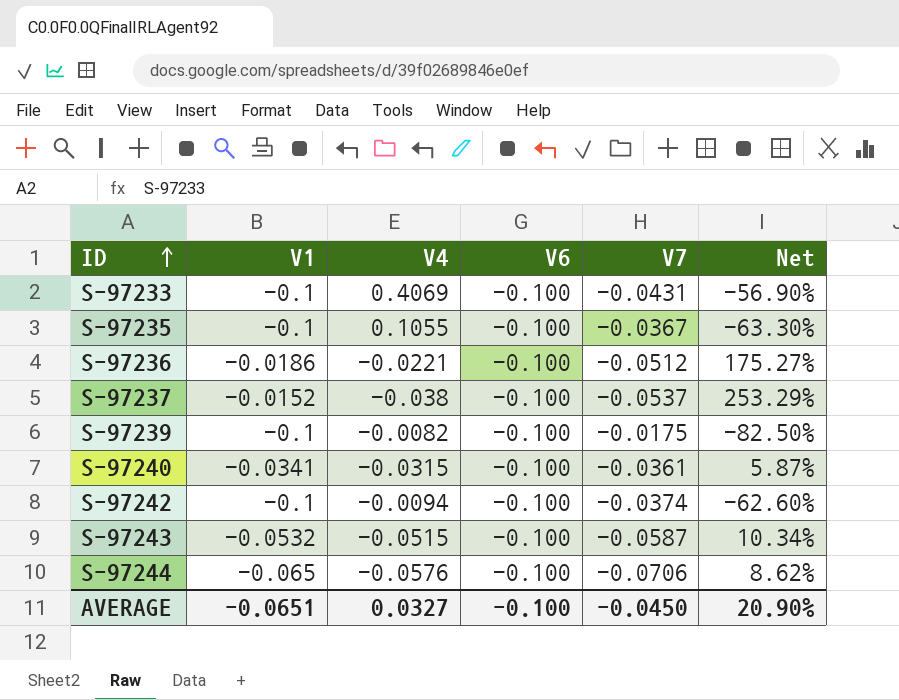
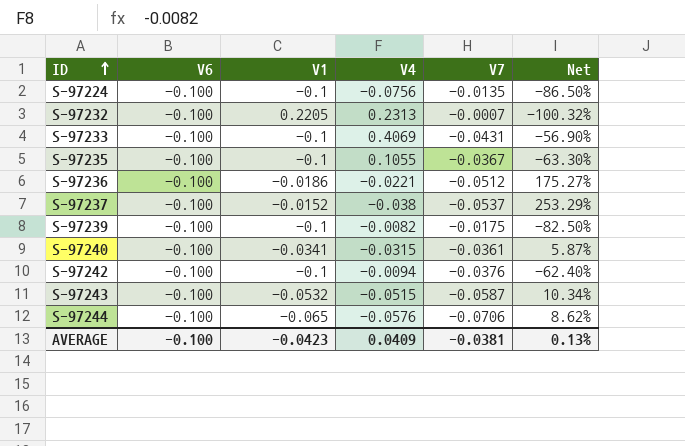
column V6 | position: 4 -> 2
row S-97224: none -> -0.100 | -0.1 | -0.0756 | -0.0135 | -86.50%
row S-97232: none -> -0.100 | 0.2205 | 0.2313 | -0.0007 | -100.32%
S-97242 | V7: -0.0374 -> -0.0376
S-97242 | Net: -62.60% -> -62.40%
AVERAGE | V1: -0.0651 -> -0.0423
AVERAGE | V4: 0.0327 -> 0.0409
AVERAGE | V7: -0.0450 -> -0.0381
AVERAGE | Net: 20.90% -> 0.13%

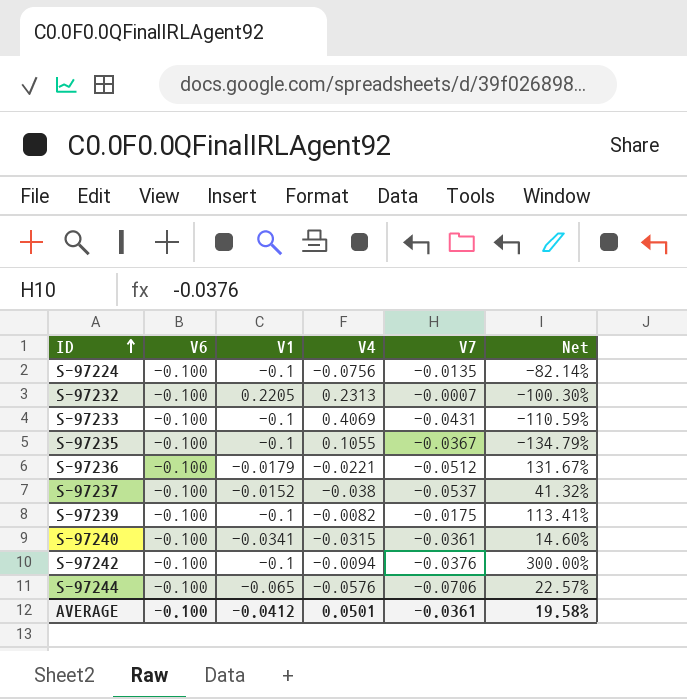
column Net | formula: ([V7] - [V1]) / [V1] -> ([V7] - [V4]) / [V4]
row S-97243: -0.100 | -0.0532 | -0.0515 | -0.0587 | 10.34% -> none
S-97236 | V1: -0.0186 -> -0.0179
AVERAGE | V1: -0.0423 -> -0.0412
AVERAGE | V4: 0.0409 -> 0.0501
AVERAGE | V7: -0.0381 -> -0.0361
AVERAGE | Net: 0.13% -> 19.58%

